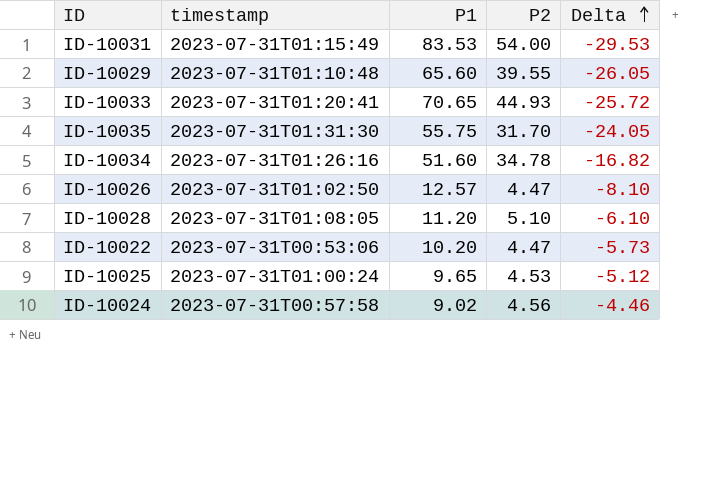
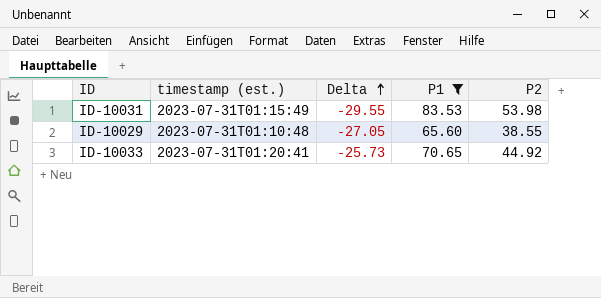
filter: none -> P1 >= 65.60
column name: timestamp -> timestamp (est.)
column Delta | position: 5 -> 3
ID-10031 | Delta: -29.53 -> -29.55
ID-10031 | P2: 54.00 -> 53.98
ID-10029 | Delta: -26.05 -> -27.05
ID-10029 | P2: 39.55 -> 38.55
ID-10033 | Delta: -25.72 -> -25.73
ID-10033 | P2: 44.93 -> 44.92

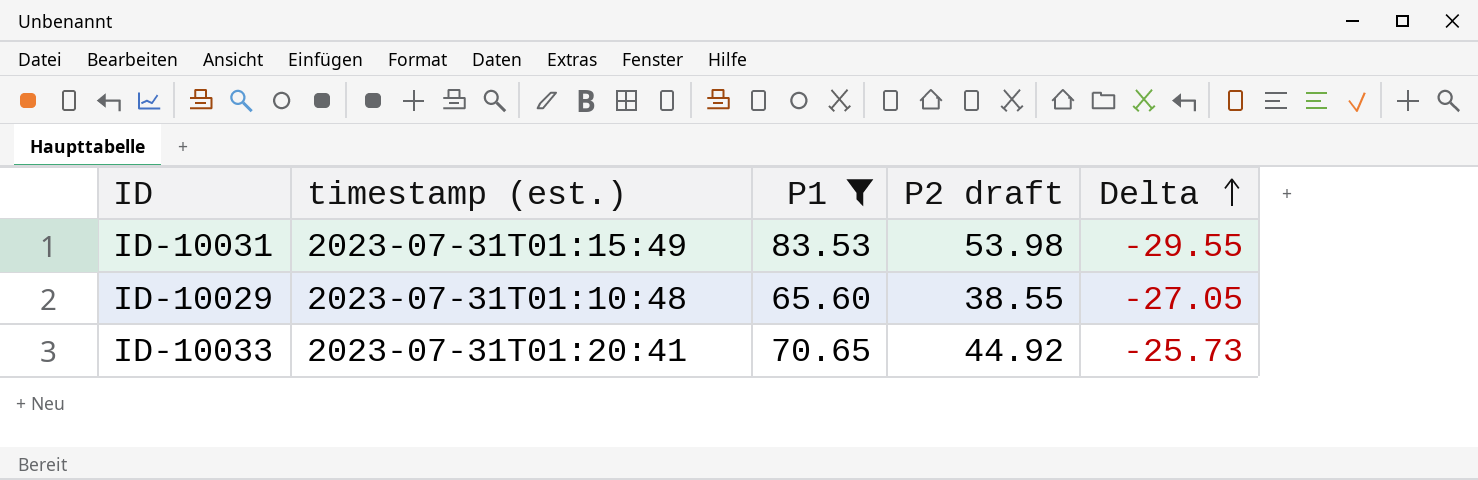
column name: P2 -> P2 draft
column Delta | position: 3 -> 5

